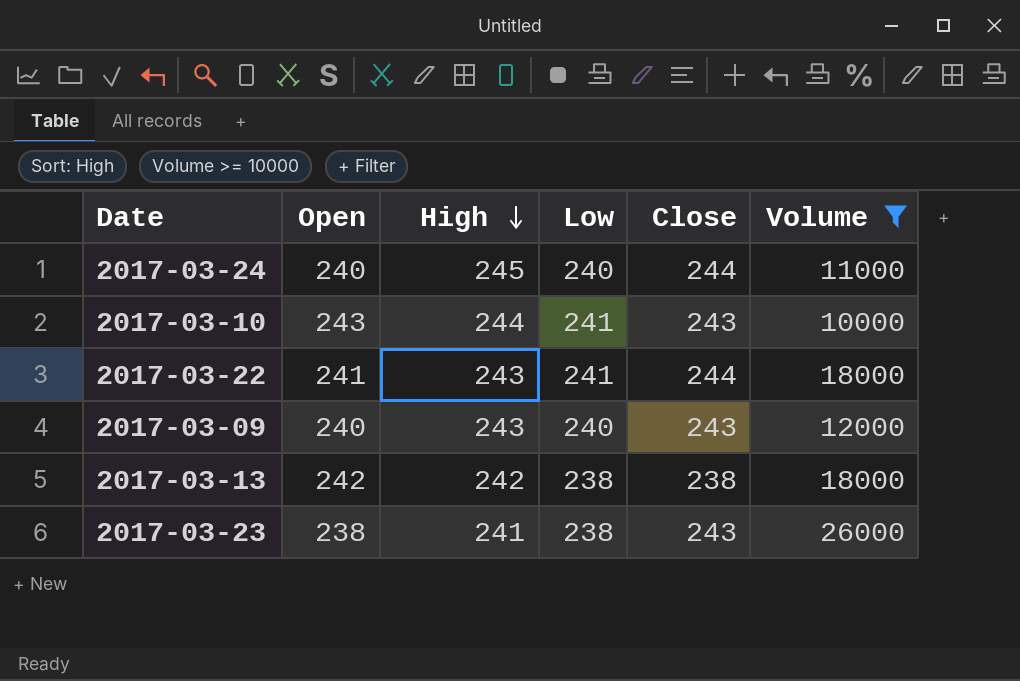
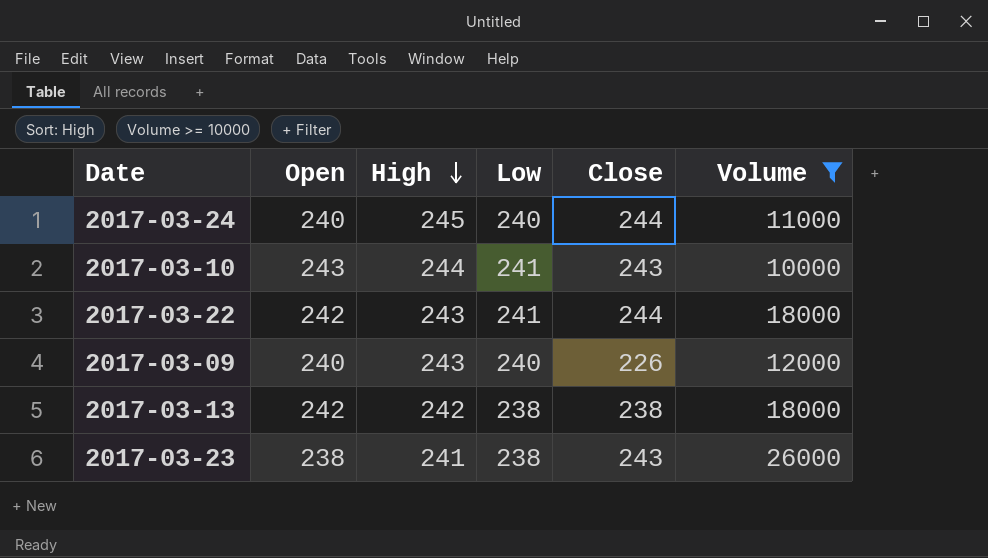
2017-03-22 | Open: 241 -> 242
2017-03-09 | Close: 243 -> 226

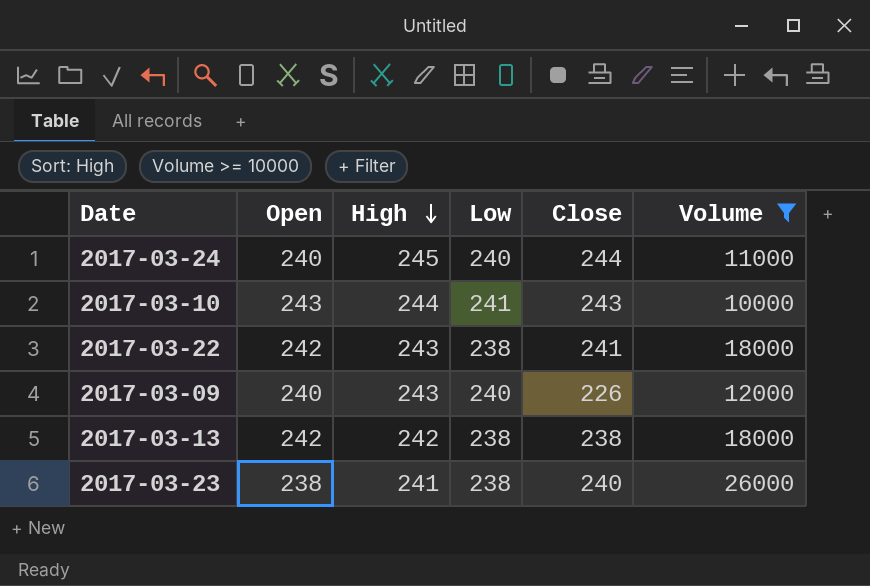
2017-03-22 | Low: 241 -> 238
2017-03-22 | Close: 244 -> 241
2017-03-23 | Close: 243 -> 240

